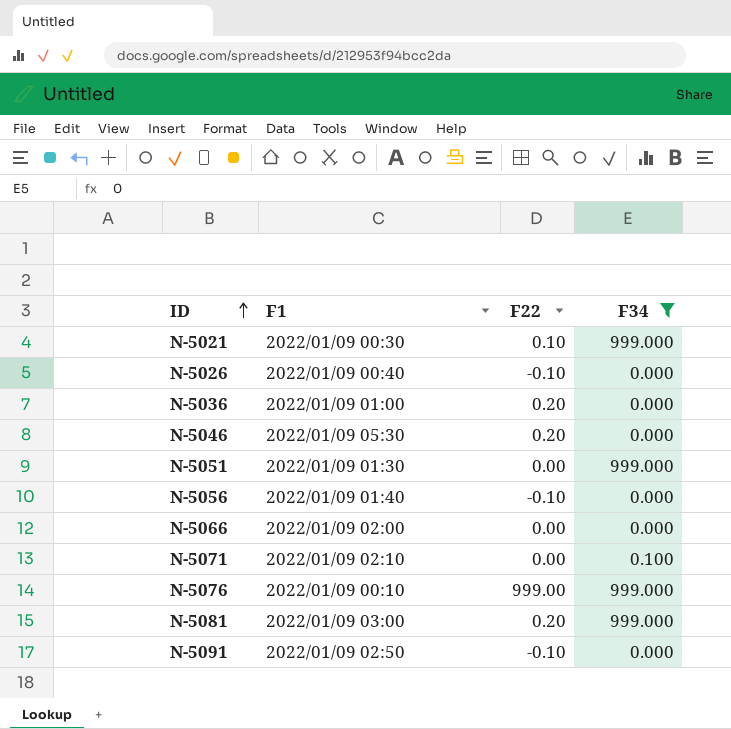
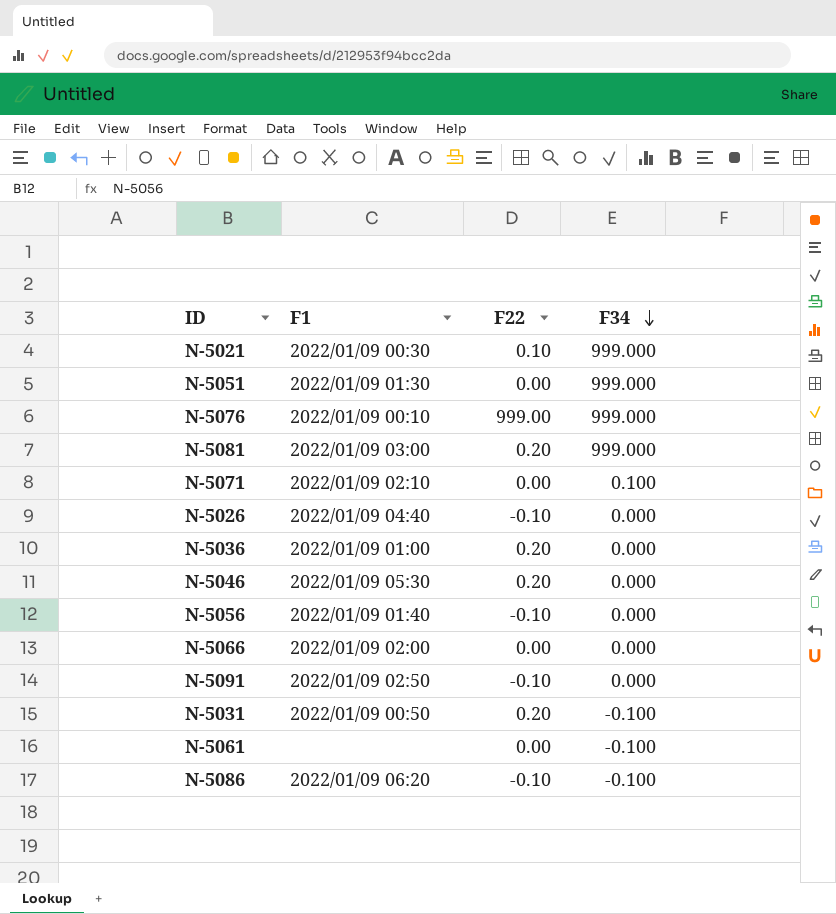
filter: F34 != -0.100 -> none
row order: ID ascending -> F34 descending
N-5026 | F1: 2022/01/09 00:40 -> 2022/01/09 04:40

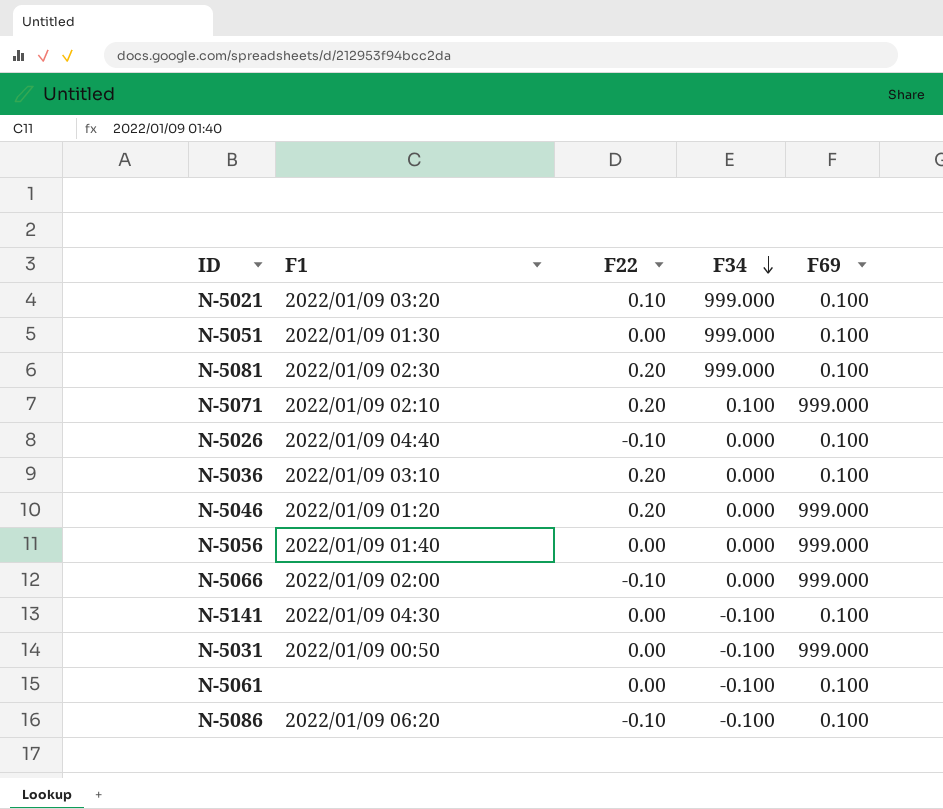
column F69 | position: none -> 5
row N-5076: 2022/01/09 00:10 | 999.00 | 999.000 -> none
row N-5091: 2022/01/09 02:50 | -0.10 | 0.000 -> none
N-5021 | F1: 2022/01/09 00:30 -> 2022/01/09 03:20
N-5081 | F1: 2022/01/09 03:00 -> 2022/01/09 02:30
N-5071 | F22: 0.00 -> 0.20
N-5036 | F1: 2022/01/09 01:00 -> 2022/01/09 03:10
N-5046 | F1: 2022/01/09 05:30 -> 2022/01/09 01:20
N-5056 | F22: -0.10 -> 0.00
N-5066 | F22: 0.00 -> -0.10
row N-5141: none -> 2022/01/09 04:30 | 0.00 | -0.100 | 0.100
N-5031 | F22: 0.20 -> 0.00

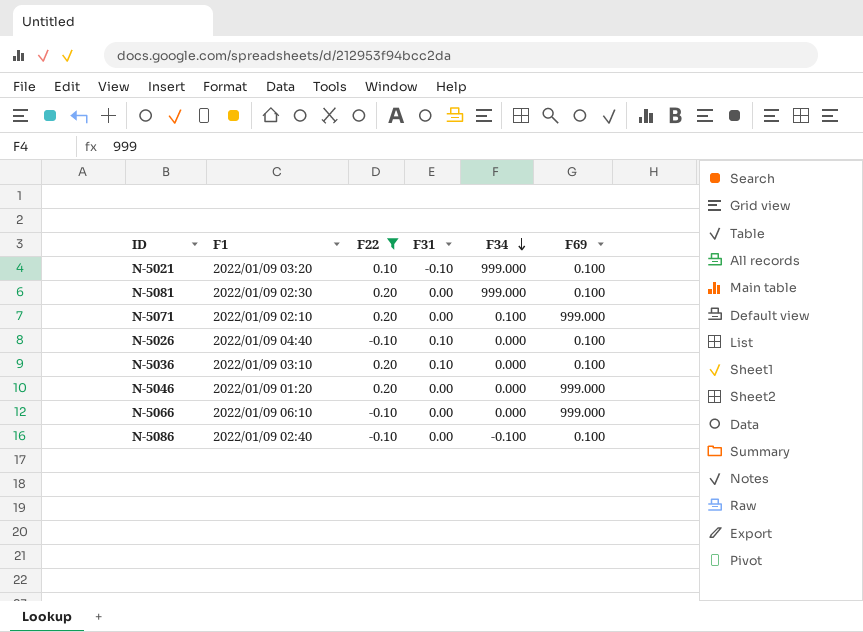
filter: none -> F22 != 0.00
column F31 | position: none -> 4
N-5066 | F1: 2022/01/09 02:00 -> 2022/01/09 06:10
N-5086 | F1: 2022/01/09 06:20 -> 2022/01/09 02:40

